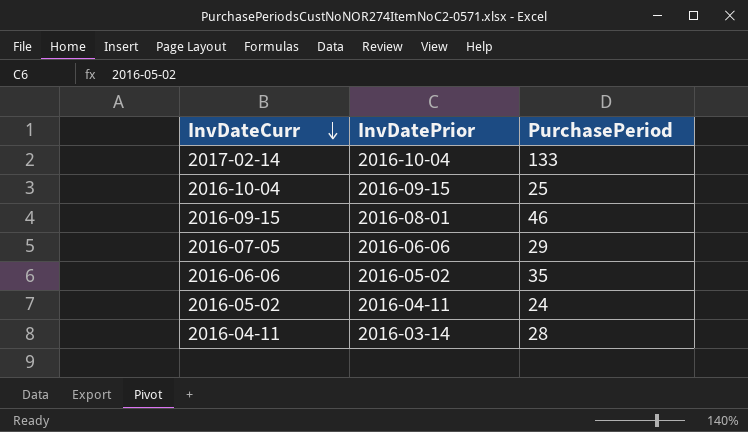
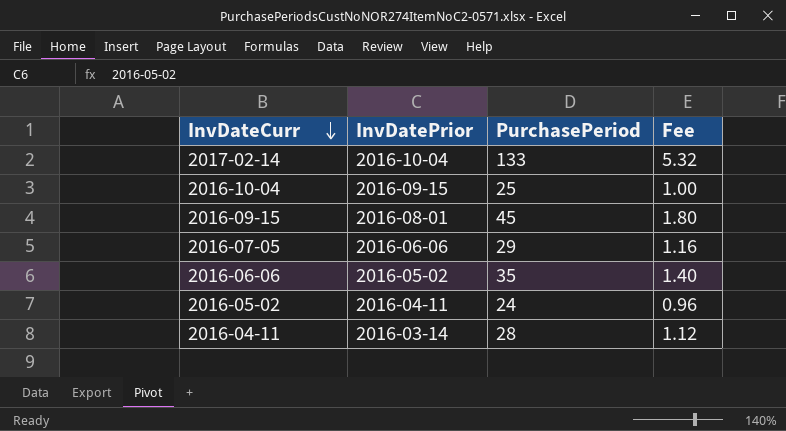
column Fee | formula: none -> [PurchasePeriod] * 0.04
2016-09-15 | PurchasePeriod: 46 -> 45

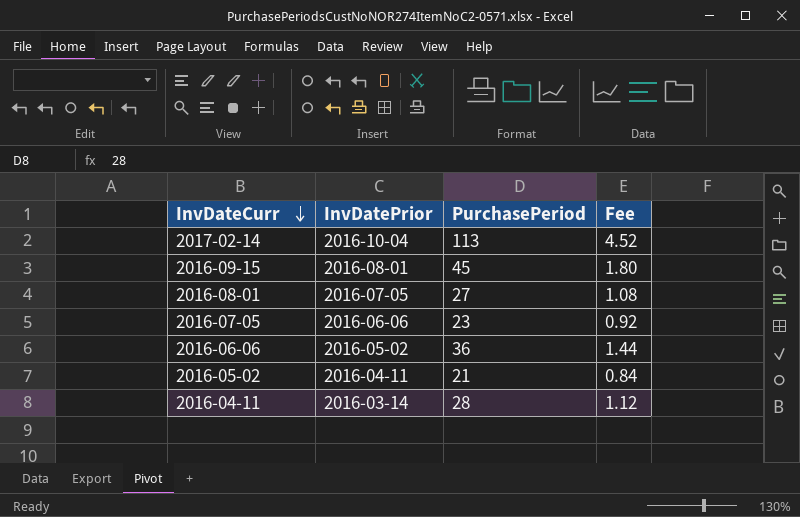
row 2016-10-04: 2016-09-15 | 25 | 1.00 -> none
2017-02-14 | PurchasePeriod: 133 -> 113
2017-02-14 | Fee: 5.32 -> 4.52
row 2016-08-01: none -> 2016-07-05 | 27 | 1.08
2016-07-05 | PurchasePeriod: 29 -> 23
2016-07-05 | Fee: 1.16 -> 0.92
2016-06-06 | PurchasePeriod: 35 -> 36
2016-06-06 | Fee: 1.40 -> 1.44
2016-05-02 | PurchasePeriod: 24 -> 21
2016-05-02 | Fee: 0.96 -> 0.84

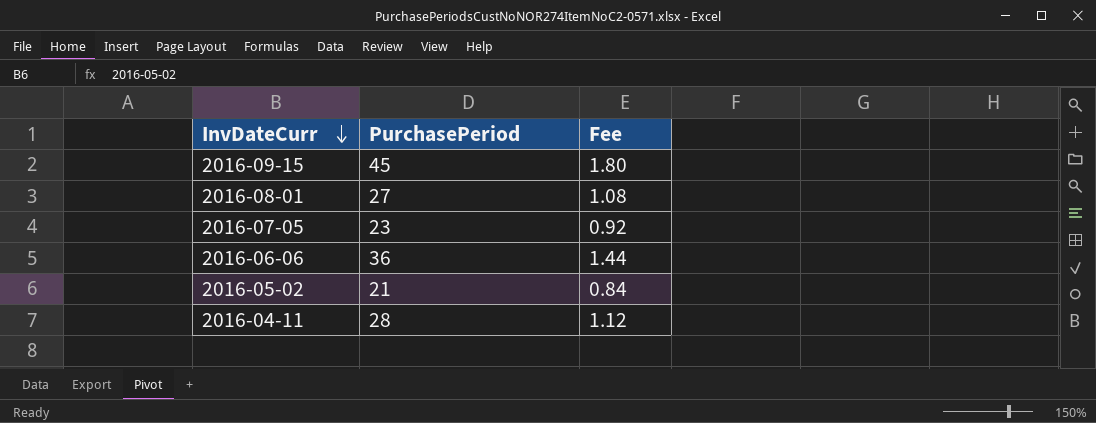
column InvDatePrior | position: 2 -> none
row 2017-02-14: 2016-10-04 | 113 | 4.52 -> none

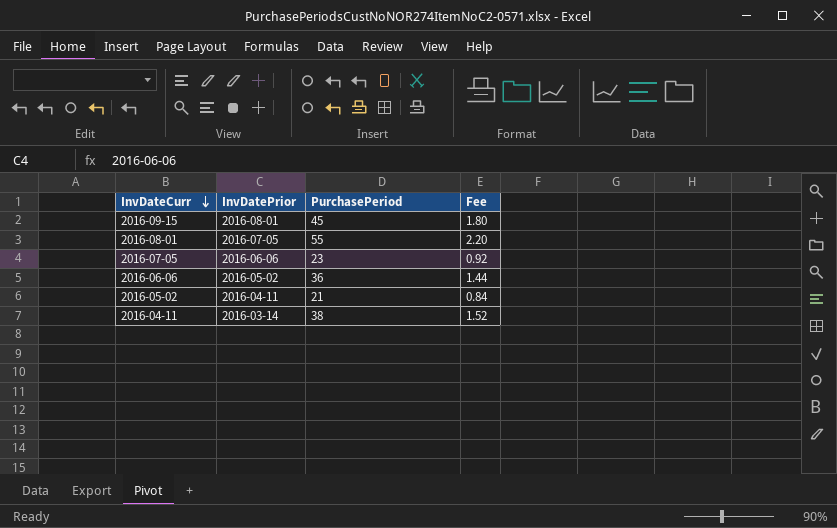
column InvDatePrior | position: none -> 2
2016-08-01 | PurchasePeriod: 27 -> 55
2016-08-01 | Fee: 1.08 -> 2.20
2016-04-11 | PurchasePeriod: 28 -> 38
2016-04-11 | Fee: 1.12 -> 1.52

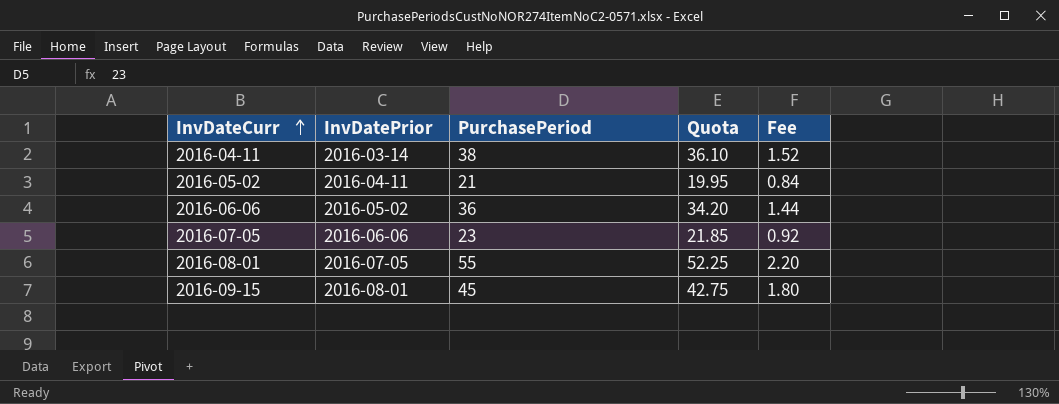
row order: InvDateCurr descending -> InvDateCurr ascending
column Quota | formula: none -> [PurchasePeriod] * 0.95

